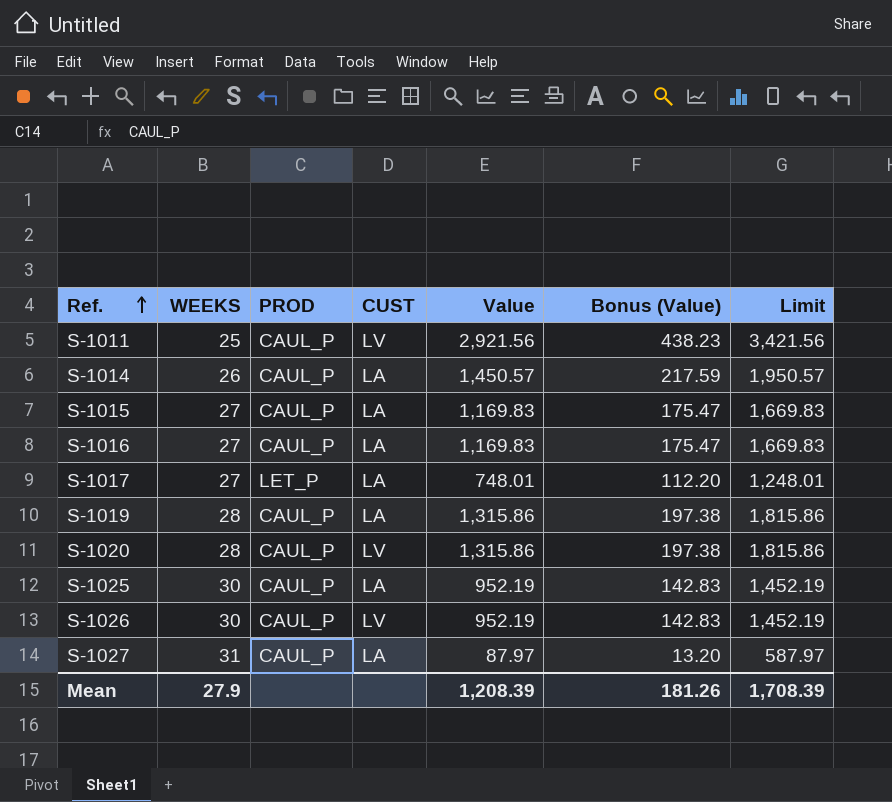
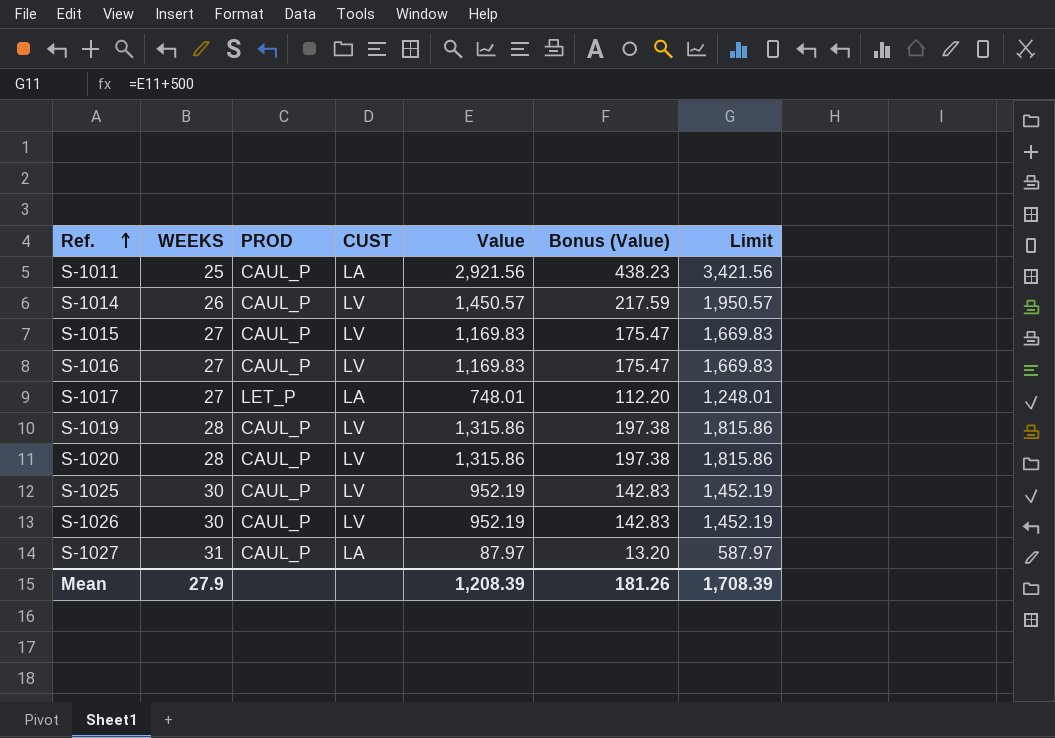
S-1011 | CUST: LV -> LA
S-1014 | CUST: LA -> LV
S-1015 | CUST: LA -> LV
S-1016 | CUST: LA -> LV
S-1019 | CUST: LA -> LV
S-1025 | CUST: LA -> LV

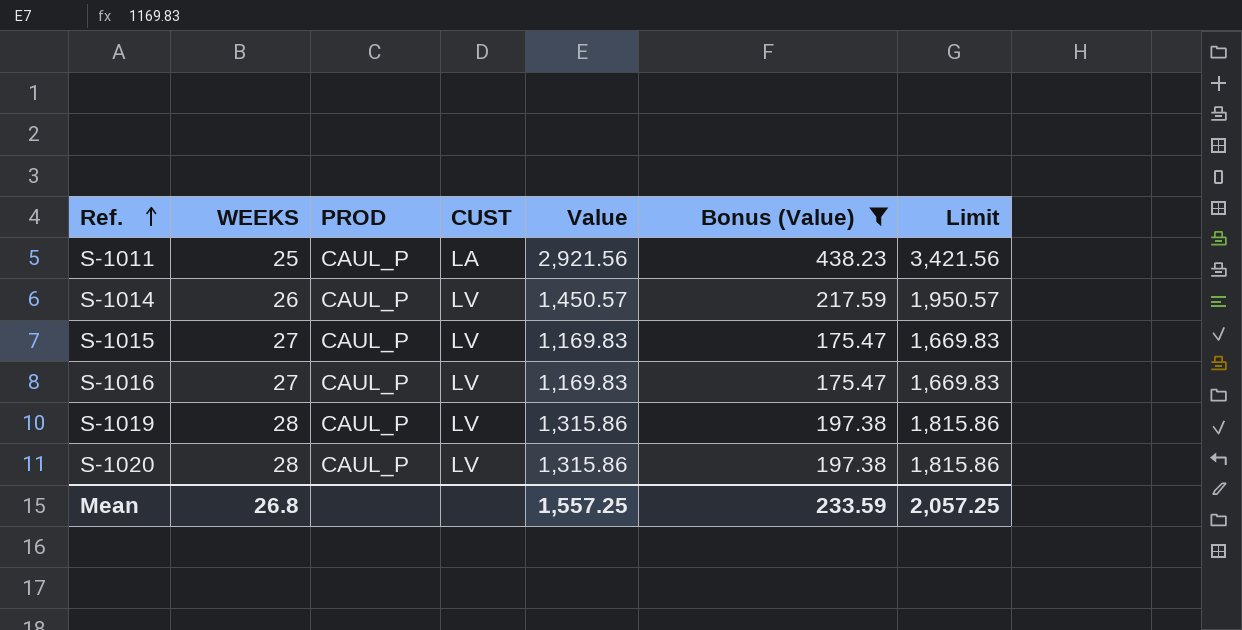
filter: none -> Bonus (Value) >= 175.47
Mean | WEEKS: 27.9 -> 26.8
Mean | Value: 1,208.39 -> 1,557.25
Mean | Bonus (Value): 181.26 -> 233.59
Mean | Limit: 1,708.39 -> 2,057.25

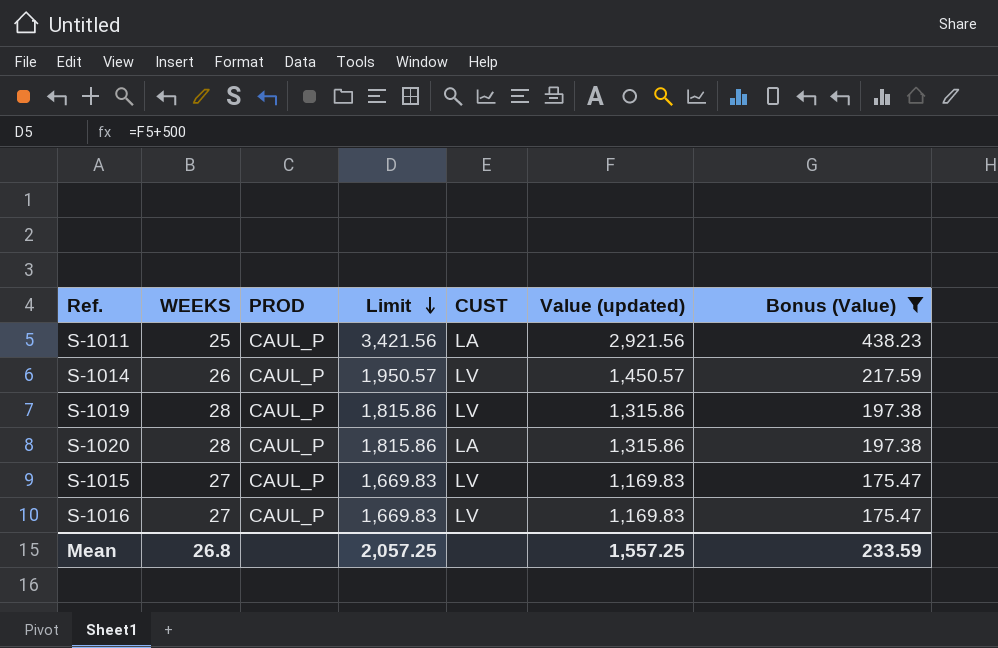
row order: Ref. ascending -> Limit descending
column Limit | position: 7 -> 4
column name: Value -> Value (updated)
S-1020 | CUST: LV -> LA

